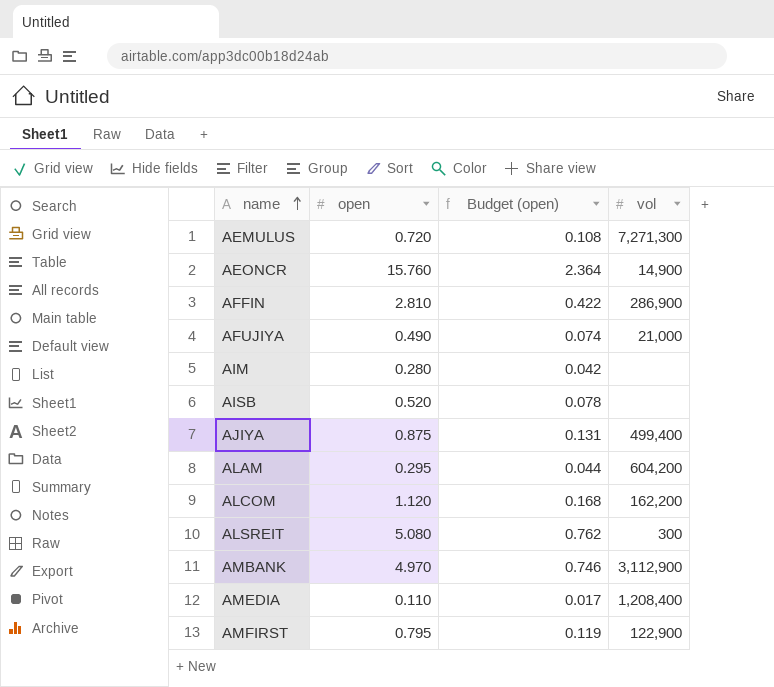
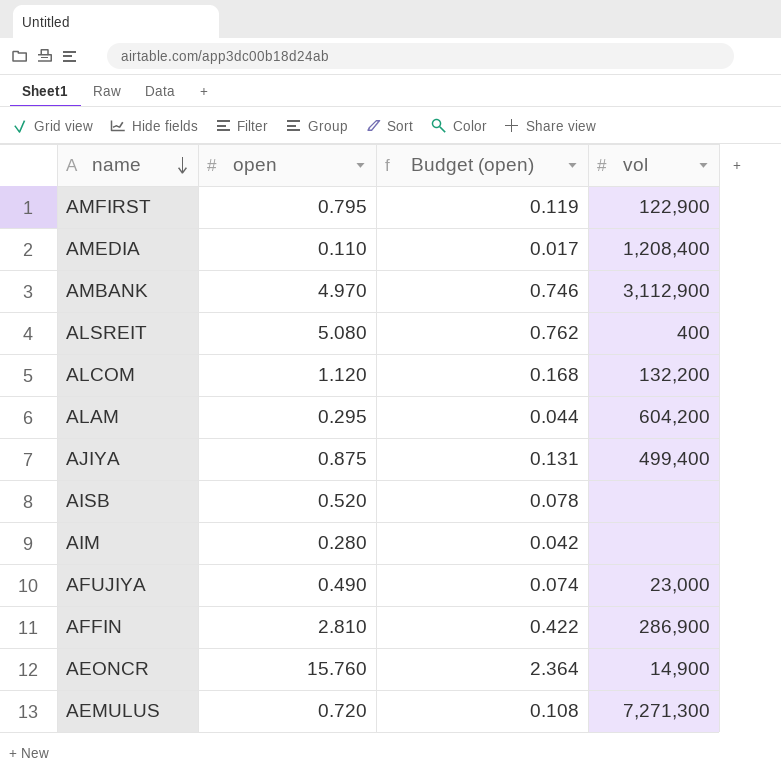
row order: name ascending -> name descending
ALSREIT | vol: 300 -> 400
ALCOM | vol: 162,200 -> 132,200
AFUJIYA | vol: 21,000 -> 23,000

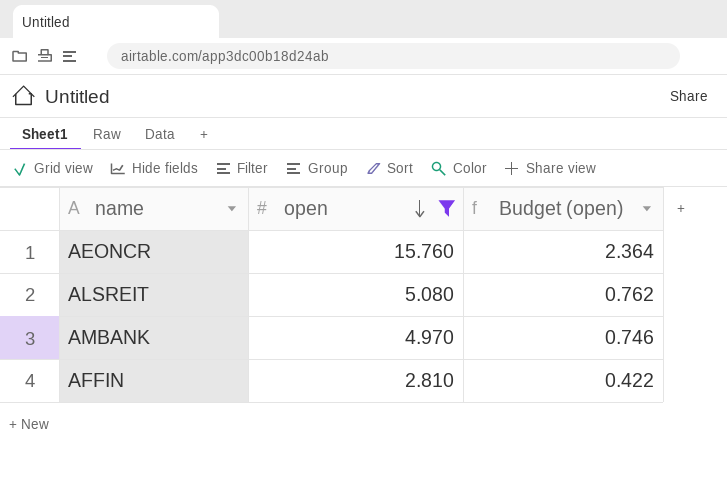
filter: none -> open >= 2.810
row order: name descending -> open descending
column vol | position: 4 -> none

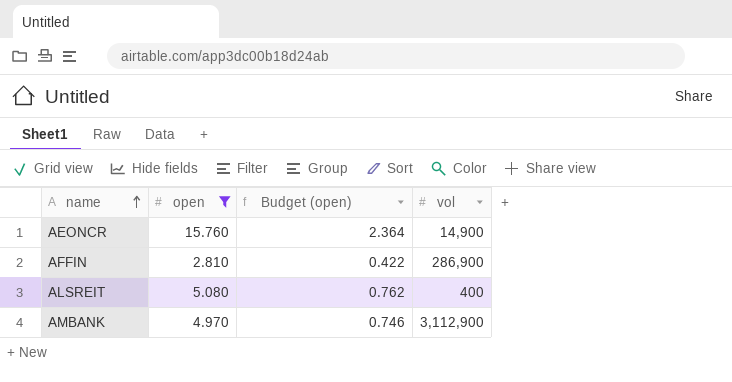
row order: open descending -> name ascending
column vol | position: none -> 4

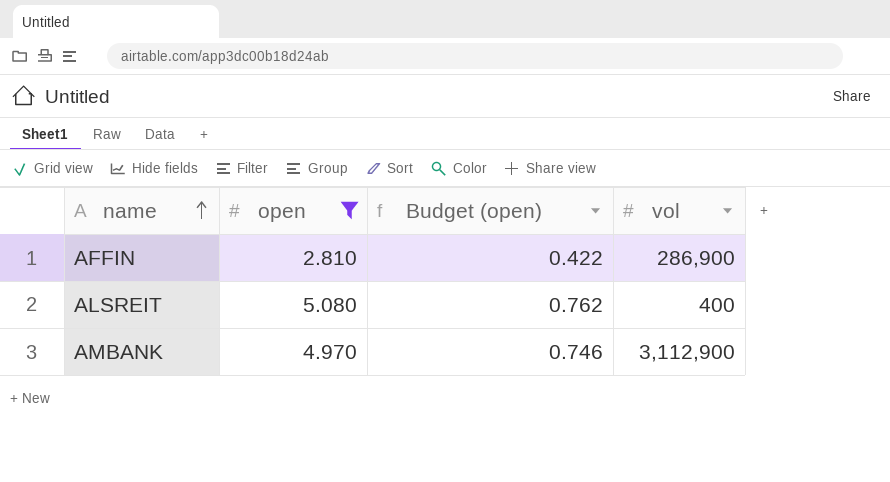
row AEONCR: 15.760 | 2.364 | 14,900 -> none

